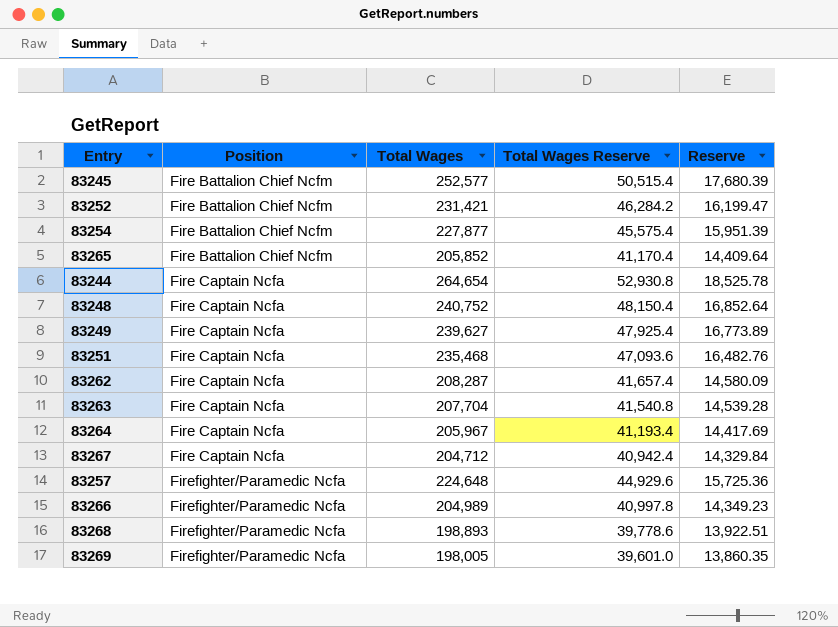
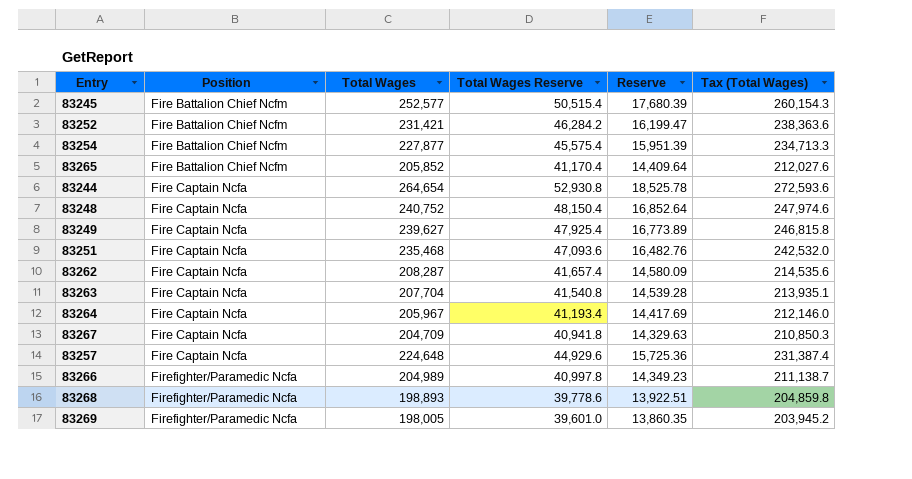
column Tax (Total Wages) | formula: none -> [Total Wages] * 1.03
83267 | Total Wages: 204,712 -> 204,709
83267 | Total Wages Reserve: 40,942.4 -> 40,941.8
83267 | Reserve: 14,329.84 -> 14,329.63
83257 | Position: Firefighter/Paramedic Ncfa -> Fire Captain Ncfa

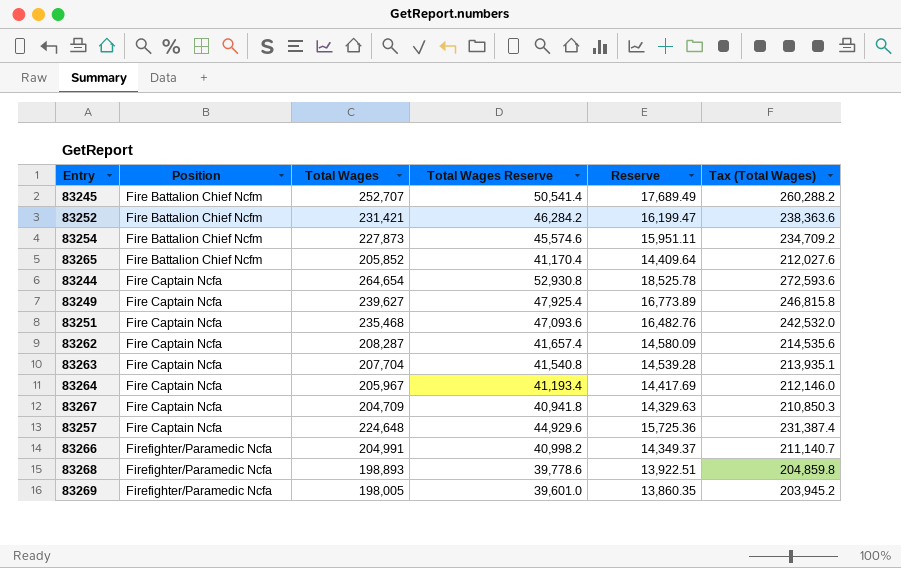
row 83248: Fire Captain Ncfa | 240,752 | 48,150.4 | 16,852.64 | 247,974.6 -> none
83245 | Total Wages: 252,577 -> 252,707
83245 | Total Wages Reserve: 50,515.4 -> 50,541.4
83245 | Reserve: 17,680.39 -> 17,689.49
83245 | Tax (Total Wages): 260,154.3 -> 260,288.2
83254 | Total Wages: 227,877 -> 227,873
83254 | Total Wages Reserve: 45,575.4 -> 45,574.6
83254 | Reserve: 15,951.39 -> 15,951.11
83254 | Tax (Total Wages): 234,713.3 -> 234,709.2
83266 | Total Wages: 204,989 -> 204,991
83266 | Total Wages Reserve: 40,997.8 -> 40,998.2
83266 | Reserve: 14,349.23 -> 14,349.37
83266 | Tax (Total Wages): 211,138.7 -> 211,140.7

